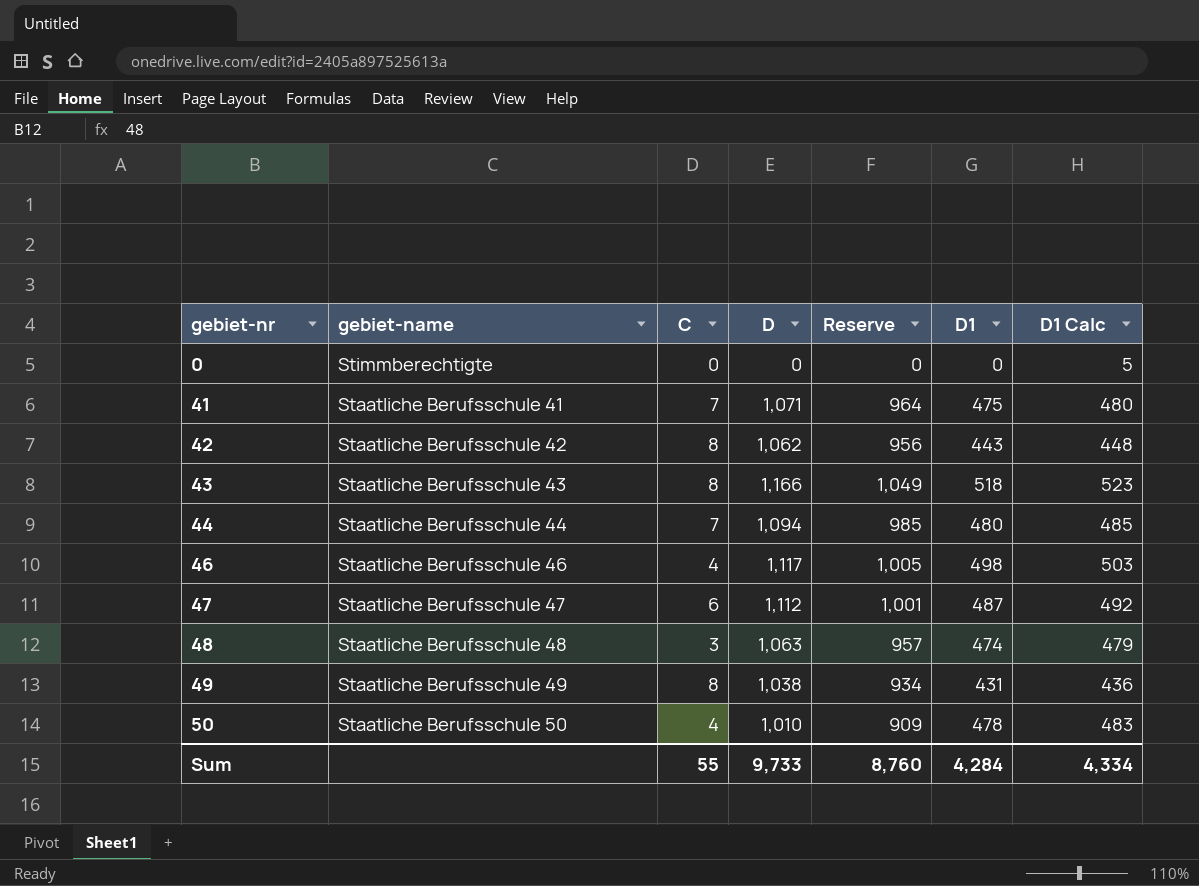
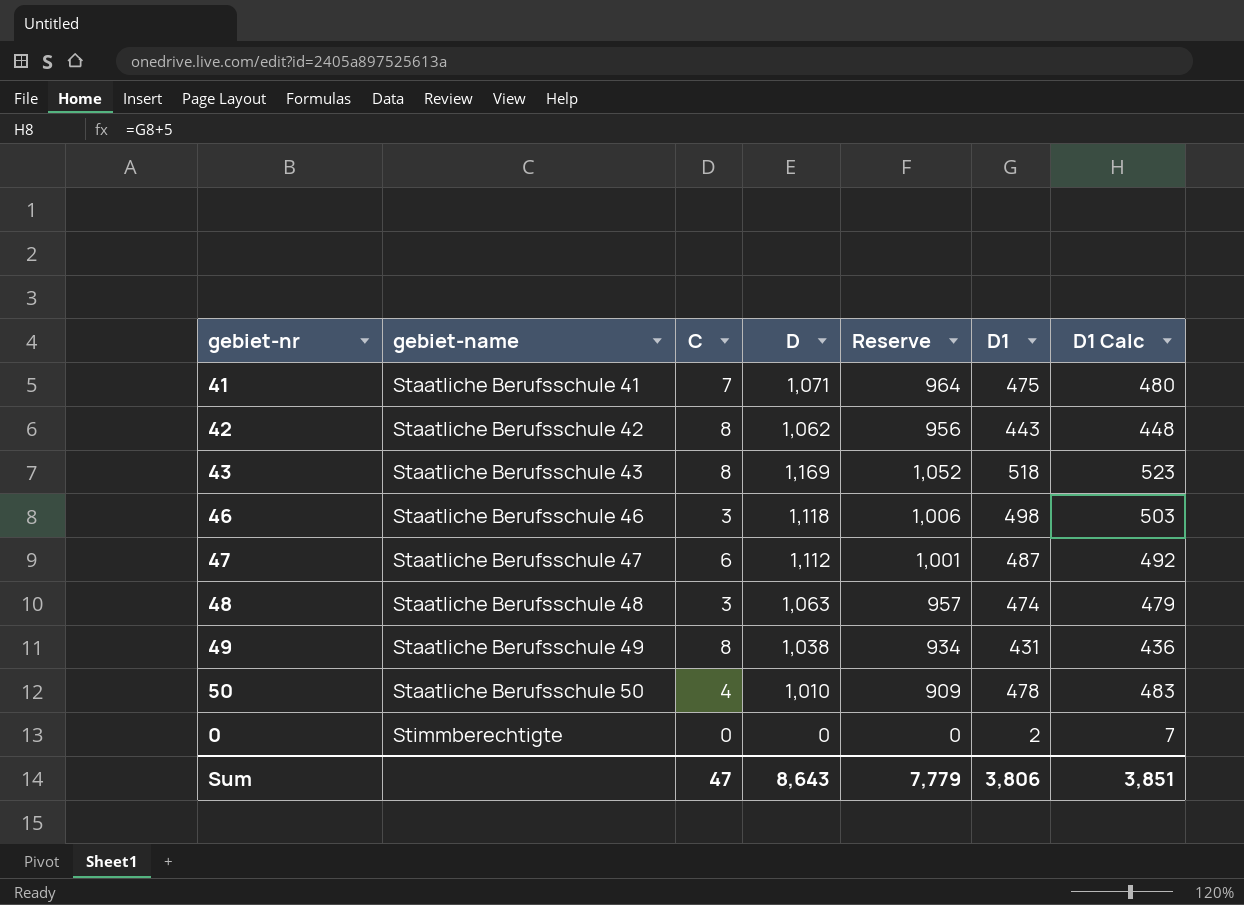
row order: gebiet-nr ascending -> gebiet-name ascending
row 44: Staatliche Berufsschule 44 | 7 | 1,094 | 985 | 480 | 485 -> none
43 | D: 1,166 -> 1,169
43 | Reserve: 1,049 -> 1,052
46 | C: 4 -> 3
46 | D: 1,117 -> 1,118
46 | Reserve: 1,005 -> 1,006
0 | D1: 0 -> 2
0 | D1 Calc: 5 -> 7
Sum | C: 55 -> 47
Sum | D: 9,733 -> 8,643
Sum | Reserve: 8,760 -> 7,779
Sum | D1: 4,284 -> 3,806
Sum | D1 Calc: 4,334 -> 3,851

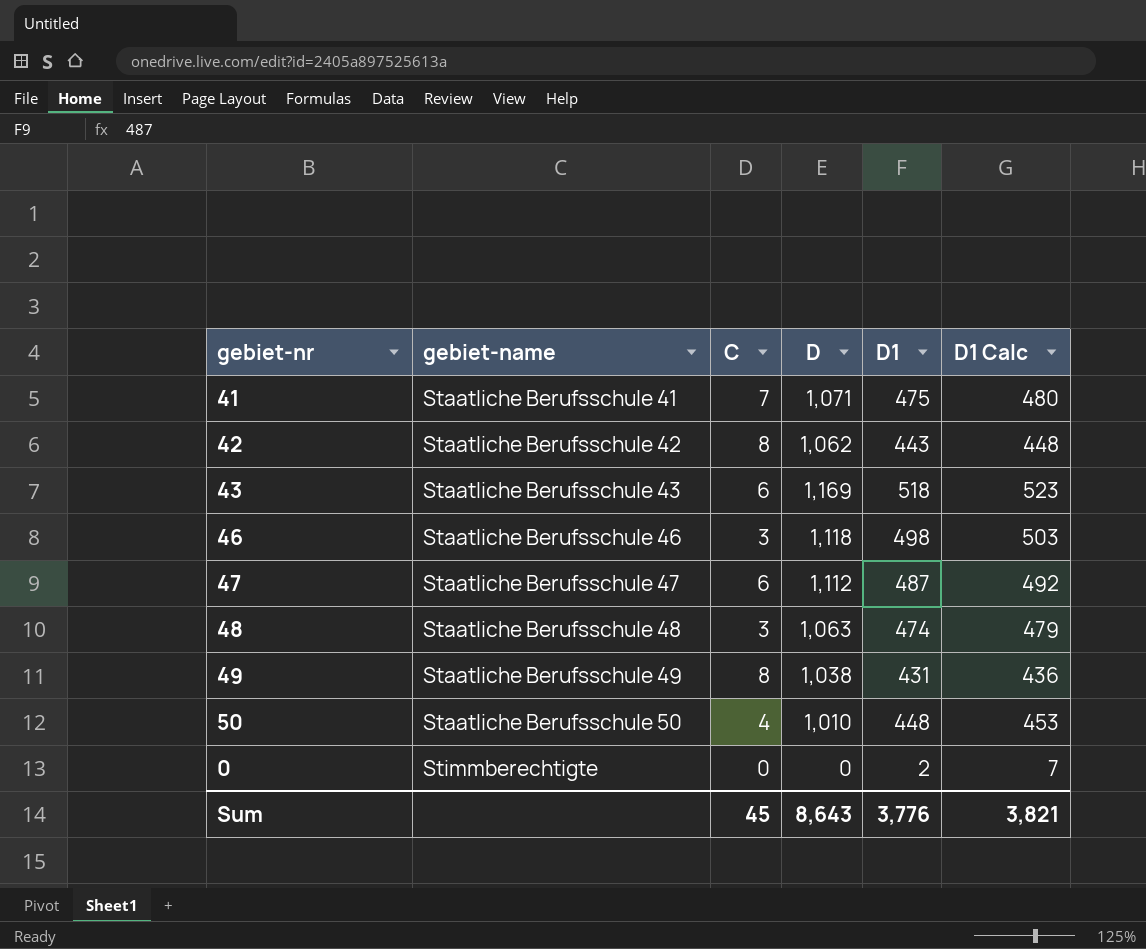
column Reserve | formula: [D] * 0.9 -> none
43 | C: 8 -> 6
50 | D1: 478 -> 448
50 | D1 Calc: 483 -> 453
Sum | C: 47 -> 45
Sum | D1: 3,806 -> 3,776
Sum | D1 Calc: 3,851 -> 3,821

